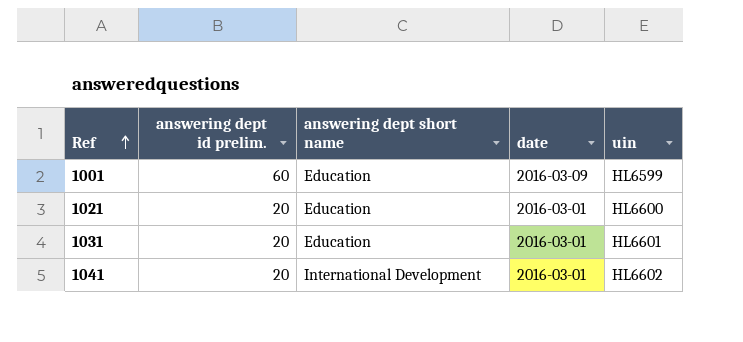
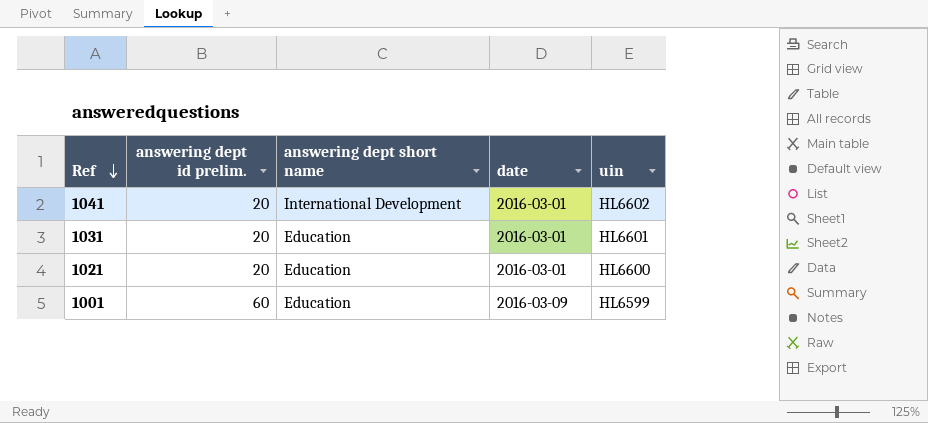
row order: Ref ascending -> Ref descending

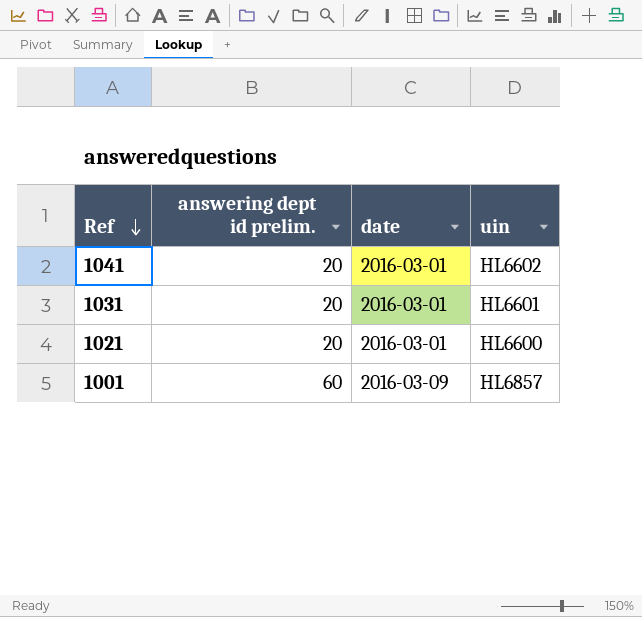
column answering dept short name | position: 3 -> none
1001 | uin: HL6599 -> HL6857

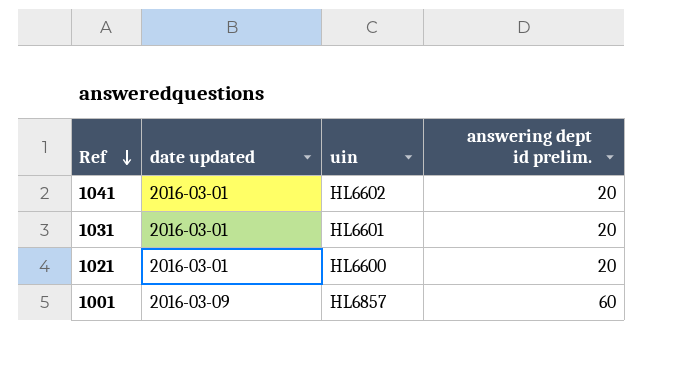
column name: date -> date updated
column answering dept id prelim. | position: 2 -> 4

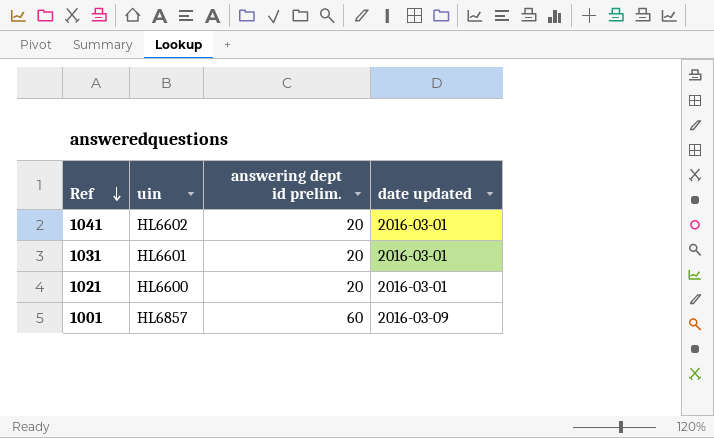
column date updated | position: 2 -> 4

